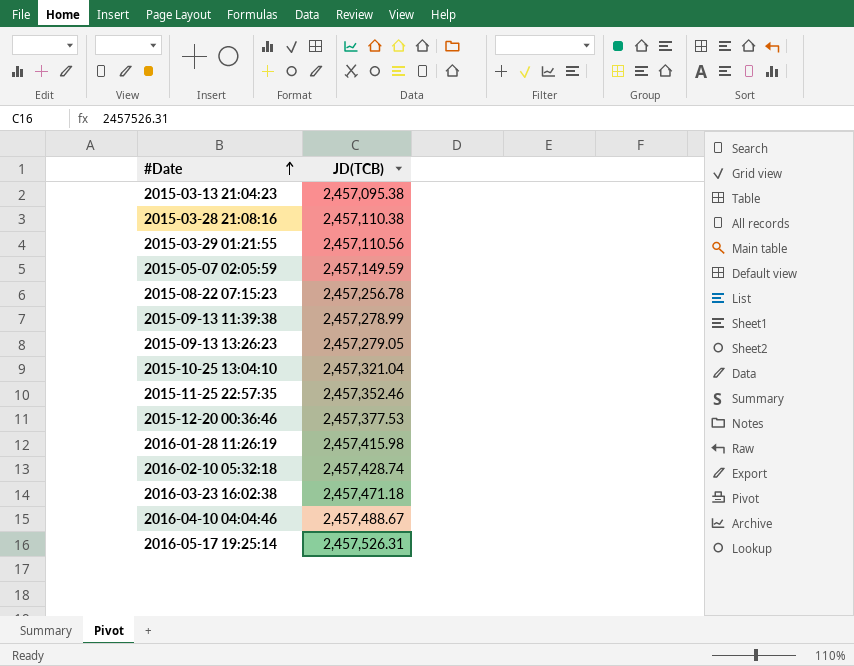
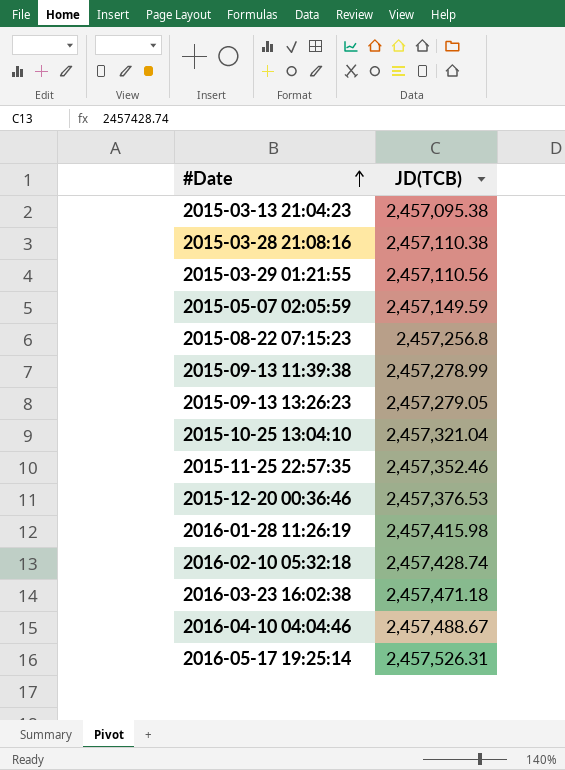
2015-08-22 07:15:23 | JD(TCB): 2,457,256.78 -> 2,457,256.8
2015-12-20 00:36:46 | JD(TCB): 2,457,377.53 -> 2,457,376.53

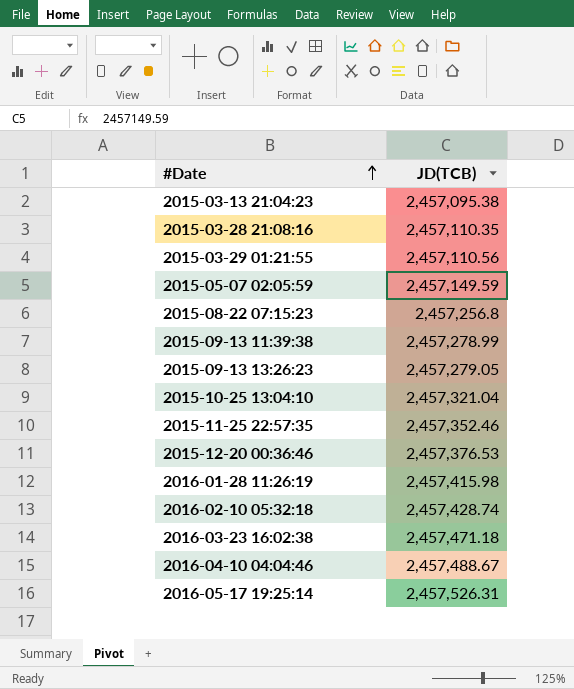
2015-03-28 21:08:16 | JD(TCB): 2,457,110.38 -> 2,457,110.35

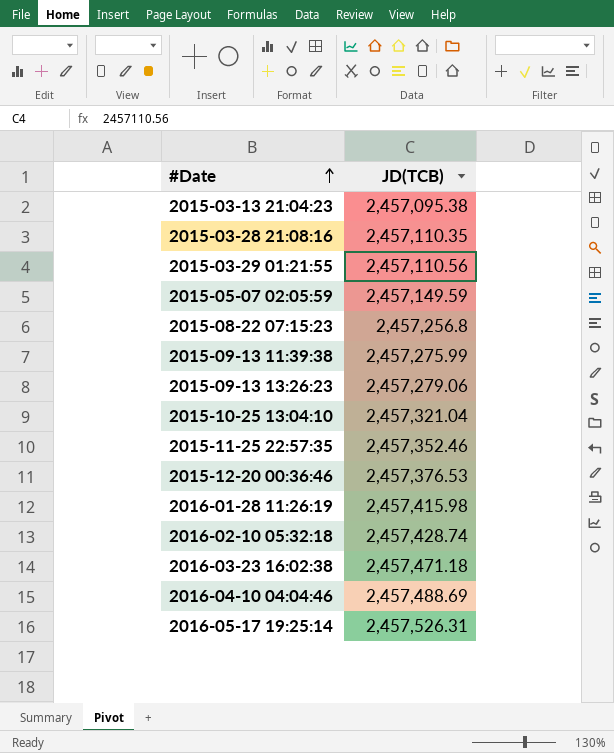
2015-09-13 11:39:38 | JD(TCB): 2,457,278.99 -> 2,457,275.99
2015-09-13 13:26:23 | JD(TCB): 2,457,279.05 -> 2,457,279.06
2016-04-10 04:04:46 | JD(TCB): 2,457,488.67 -> 2,457,488.69

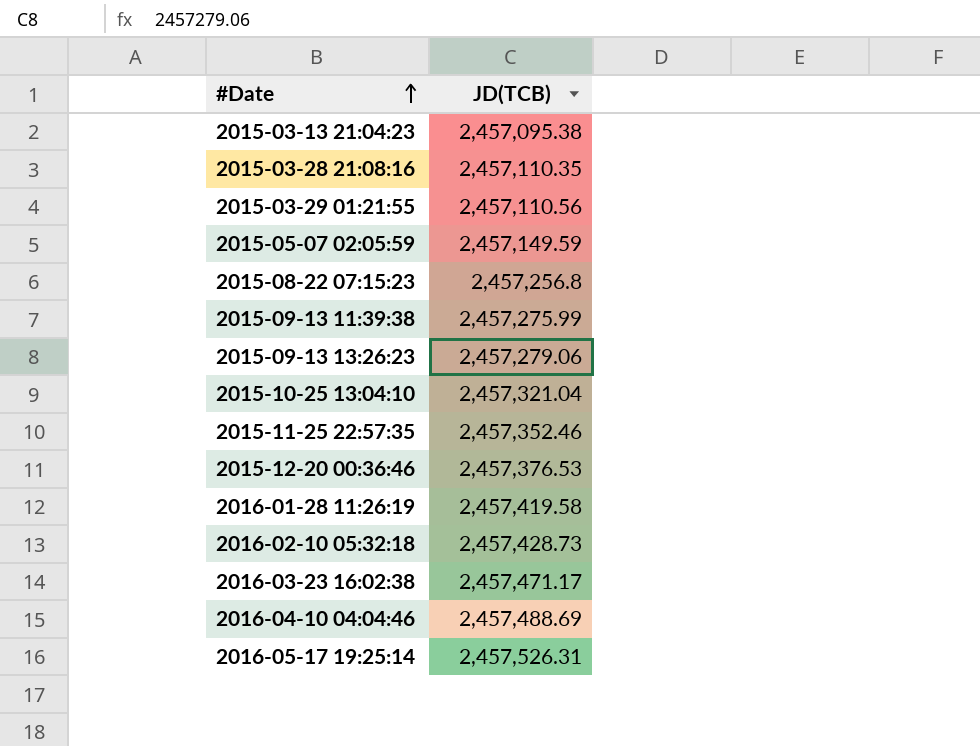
2016-01-28 11:26:19 | JD(TCB): 2,457,415.98 -> 2,457,419.58
2016-02-10 05:32:18 | JD(TCB): 2,457,428.74 -> 2,457,428.73
2016-03-23 16:02:38 | JD(TCB): 2,457,471.18 -> 2,457,471.17

